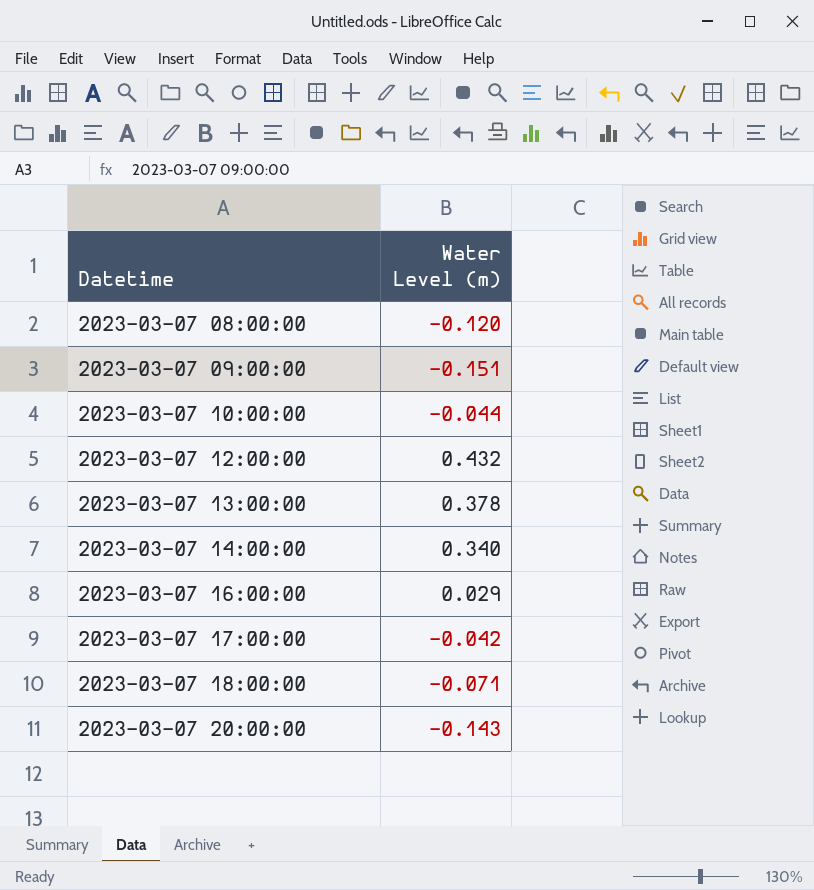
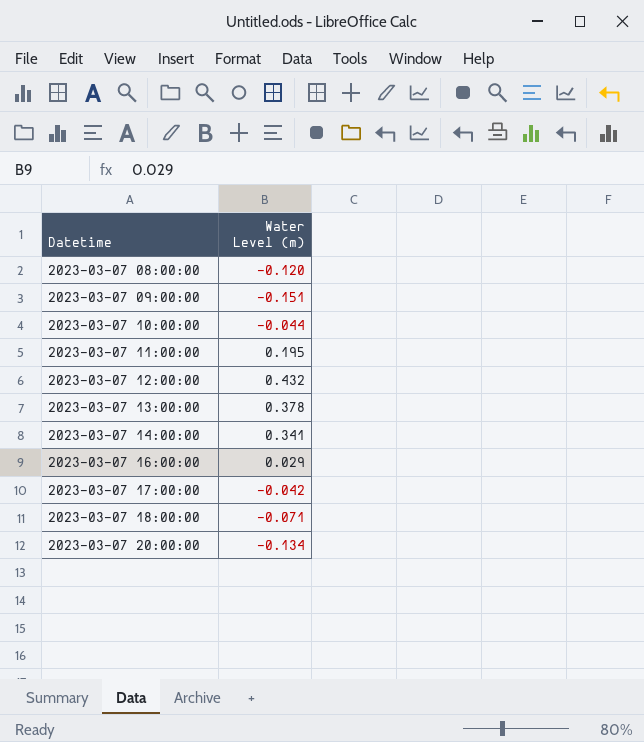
row 2023-03-07 11:00:00: none -> 0.195
2023-03-07 14:00:00 | Water Level (m): 0.340 -> 0.341
2023-03-07 20:00:00 | Water Level (m): -0.143 -> -0.134

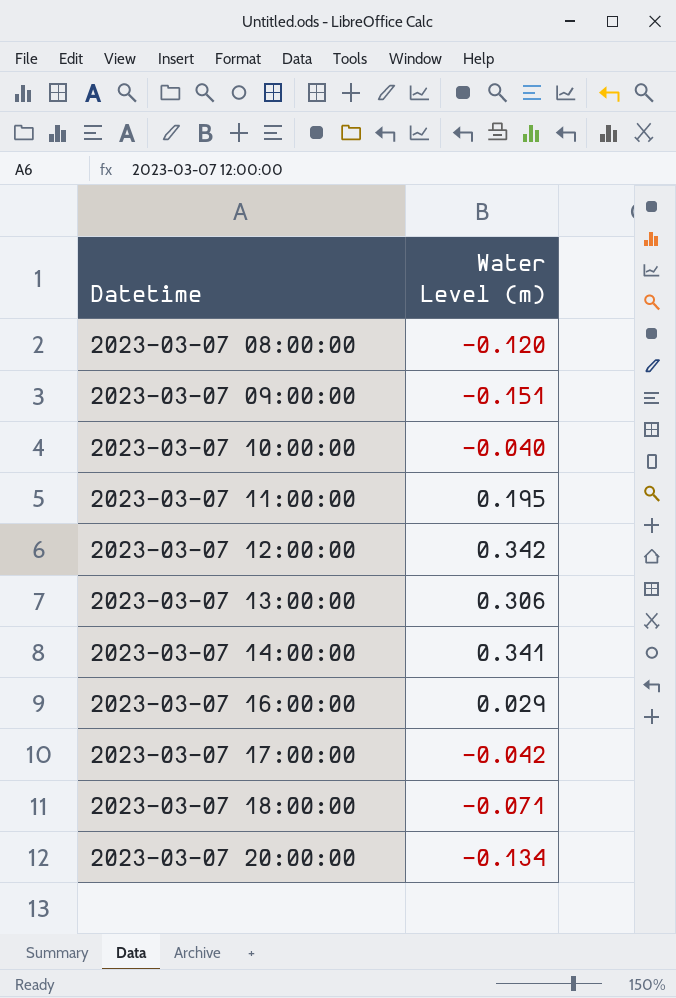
2023-03-07 10:00:00 | Water Level (m): -0.044 -> -0.040
2023-03-07 12:00:00 | Water Level (m): 0.432 -> 0.342
2023-03-07 13:00:00 | Water Level (m): 0.378 -> 0.306

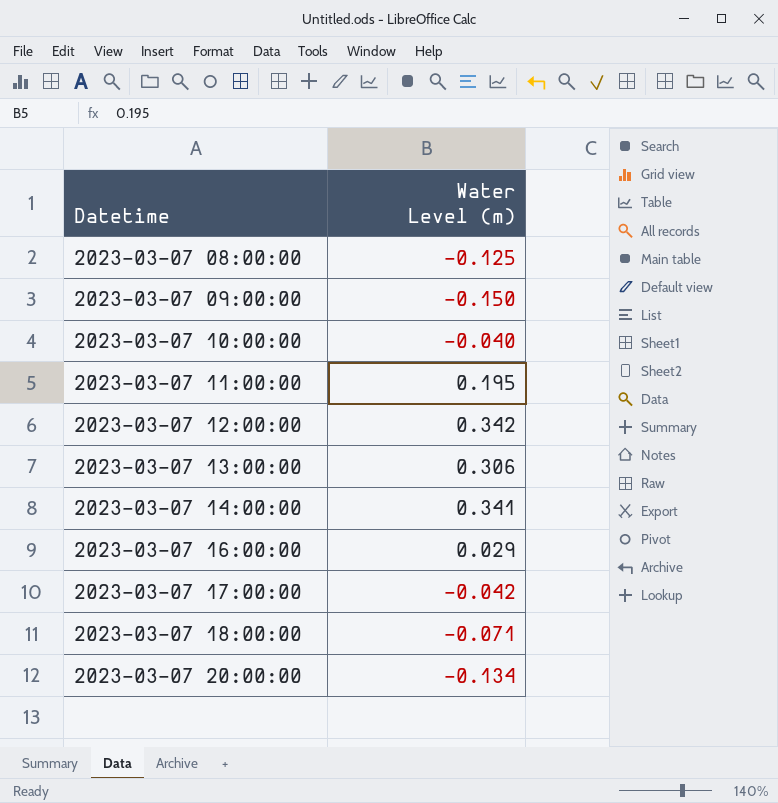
2023-03-07 08:00:00 | Water Level (m): -0.120 -> -0.125
2023-03-07 09:00:00 | Water Level (m): -0.151 -> -0.150

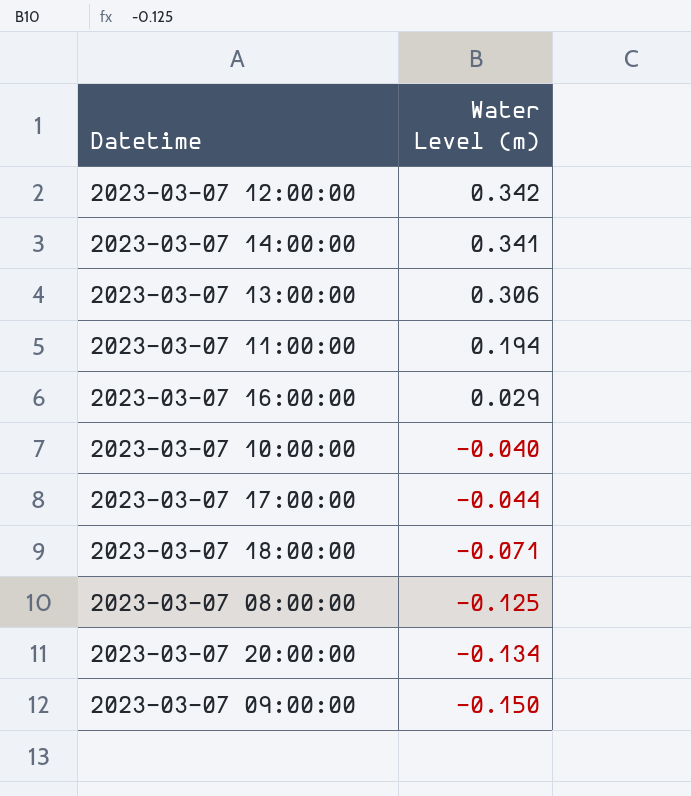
row order: Datetime ascending -> Water Level (m) descending
2023-03-07 11:00:00 | Water Level (m): 0.195 -> 0.194
2023-03-07 17:00:00 | Water Level (m): -0.042 -> -0.044

